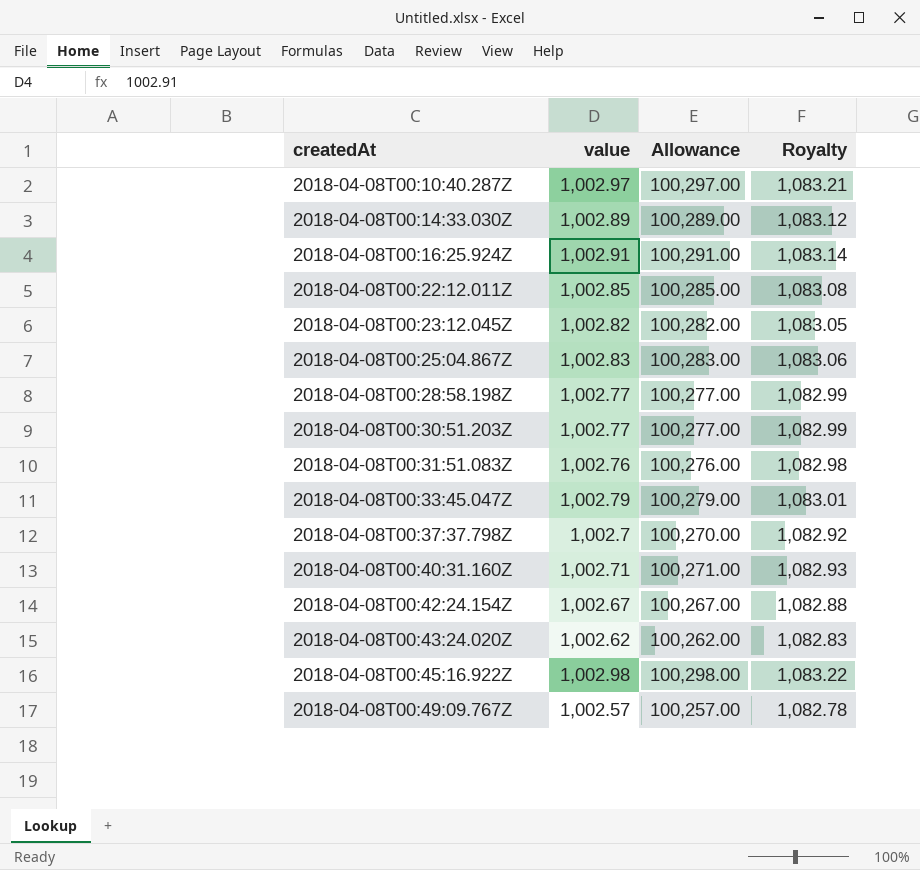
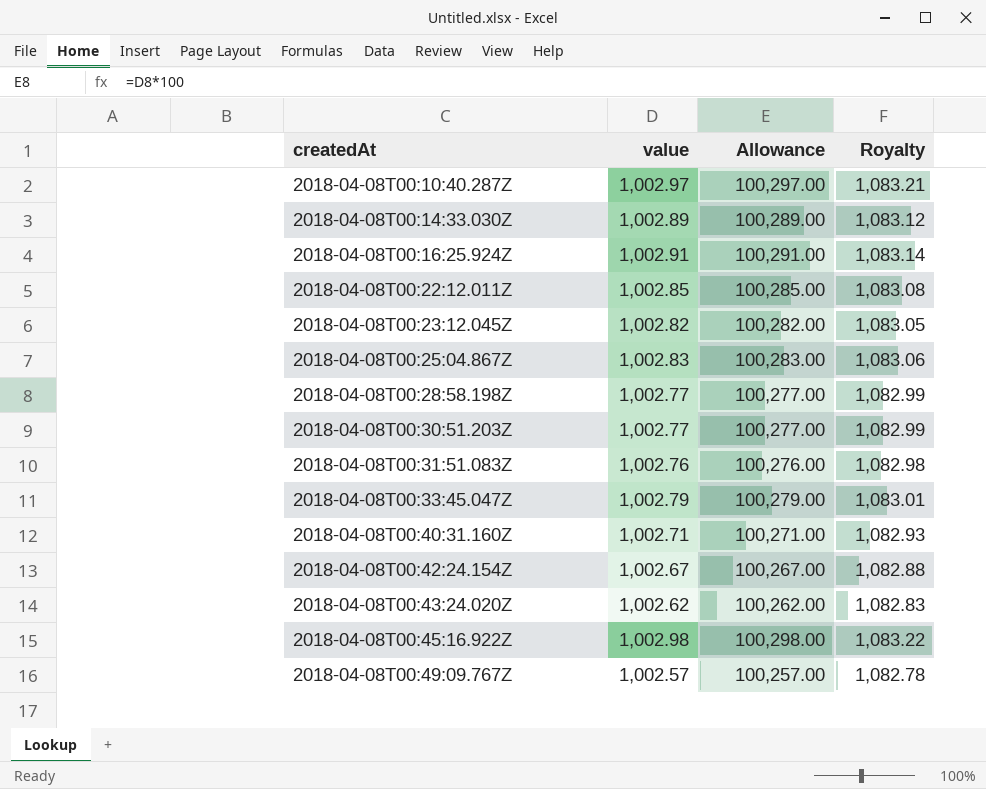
row 2018-04-08T00:37:37.798Z: 1,002.7 | 100,270.00 | 1,082.92 -> none

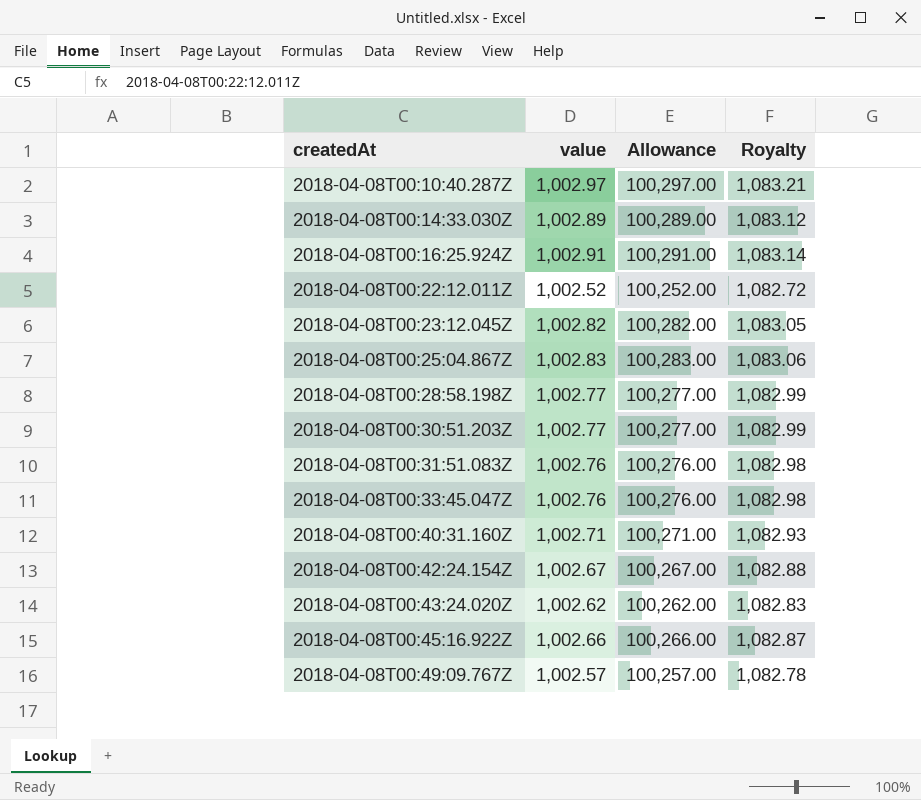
2018-04-08T00:22:12.011Z | value: 1,002.85 -> 1,002.52
2018-04-08T00:22:12.011Z | Allowance: 100,285.00 -> 100,252.00
2018-04-08T00:22:12.011Z | Royalty: 1,083.08 -> 1,082.72
2018-04-08T00:33:45.047Z | value: 1,002.79 -> 1,002.76
2018-04-08T00:33:45.047Z | Allowance: 100,279.00 -> 100,276.00
2018-04-08T00:33:45.047Z | Royalty: 1,083.01 -> 1,082.98
2018-04-08T00:45:16.922Z | value: 1,002.98 -> 1,002.66
2018-04-08T00:45:16.922Z | Allowance: 100,298.00 -> 100,266.00
2018-04-08T00:45:16.922Z | Royalty: 1,083.22 -> 1,082.87

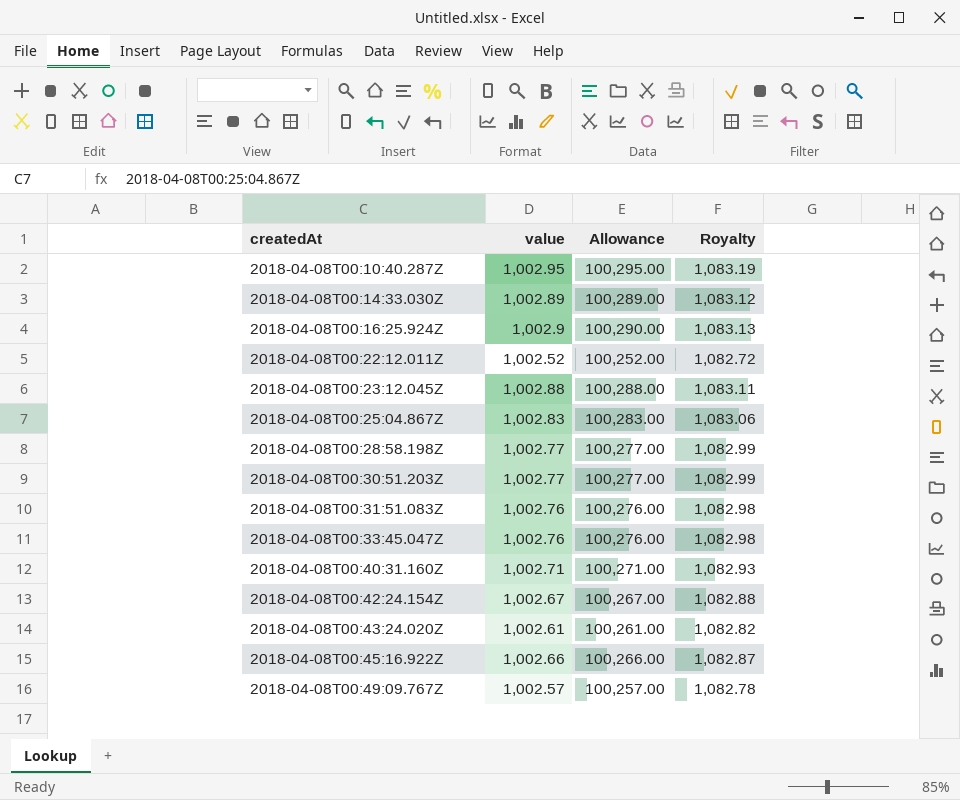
2018-04-08T00:10:40.287Z | value: 1,002.97 -> 1,002.95
2018-04-08T00:10:40.287Z | Allowance: 100,297.00 -> 100,295.00
2018-04-08T00:10:40.287Z | Royalty: 1,083.21 -> 1,083.19
2018-04-08T00:16:25.924Z | value: 1,002.91 -> 1,002.9
2018-04-08T00:16:25.924Z | Allowance: 100,291.00 -> 100,290.00
2018-04-08T00:16:25.924Z | Royalty: 1,083.14 -> 1,083.13
2018-04-08T00:23:12.045Z | value: 1,002.82 -> 1,002.88
2018-04-08T00:23:12.045Z | Allowance: 100,282.00 -> 100,288.00
2018-04-08T00:23:12.045Z | Royalty: 1,083.05 -> 1,083.11
2018-04-08T00:43:24.020Z | value: 1,002.62 -> 1,002.61
2018-04-08T00:43:24.020Z | Allowance: 100,262.00 -> 100,261.00
2018-04-08T00:43:24.020Z | Royalty: 1,082.83 -> 1,082.82

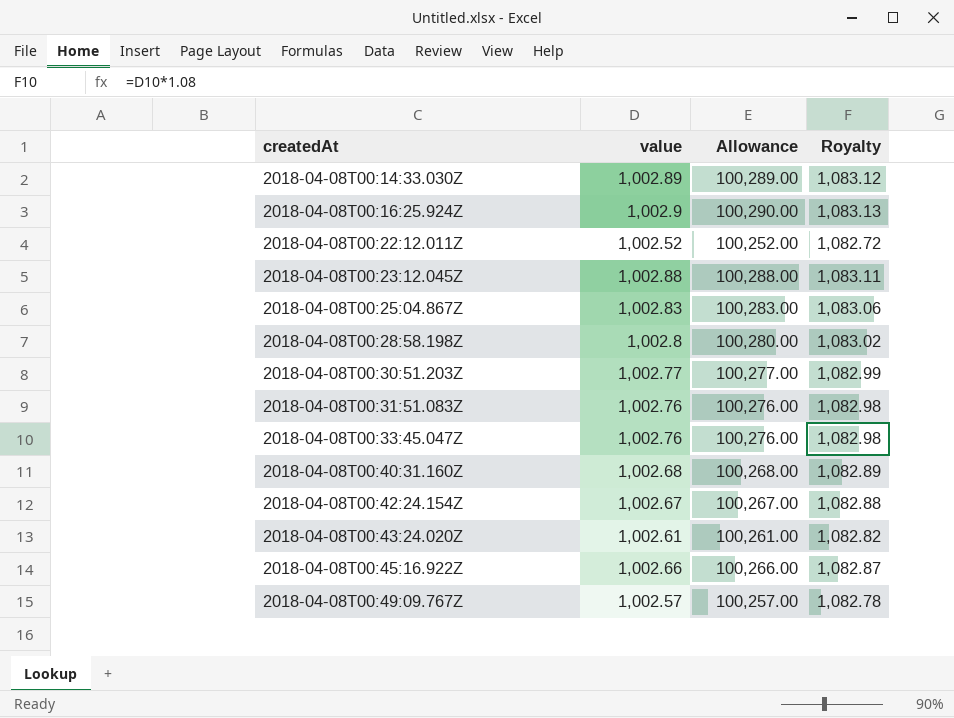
row 2018-04-08T00:10:40.287Z: 1,002.95 | 100,295.00 | 1,083.19 -> none
2018-04-08T00:28:58.198Z | value: 1,002.77 -> 1,002.8
2018-04-08T00:28:58.198Z | Allowance: 100,277.00 -> 100,280.00
2018-04-08T00:28:58.198Z | Royalty: 1,082.99 -> 1,083.02
2018-04-08T00:40:31.160Z | value: 1,002.71 -> 1,002.68
2018-04-08T00:40:31.160Z | Allowance: 100,271.00 -> 100,268.00
2018-04-08T00:40:31.160Z | Royalty: 1,082.93 -> 1,082.89

